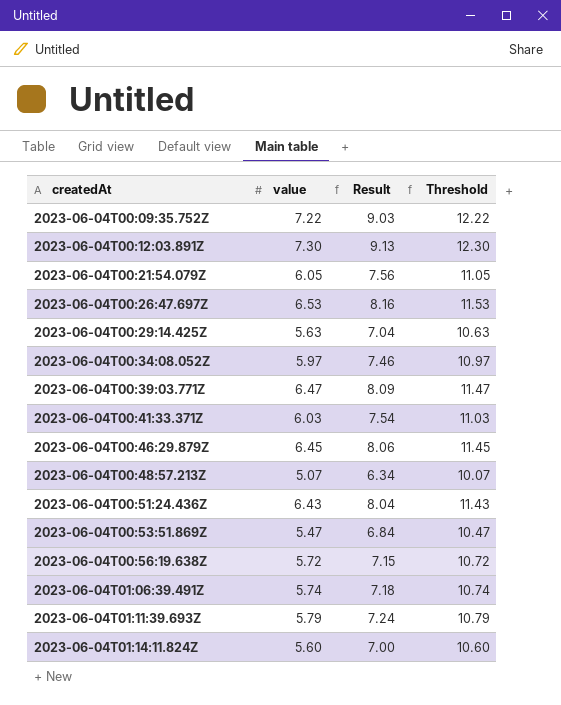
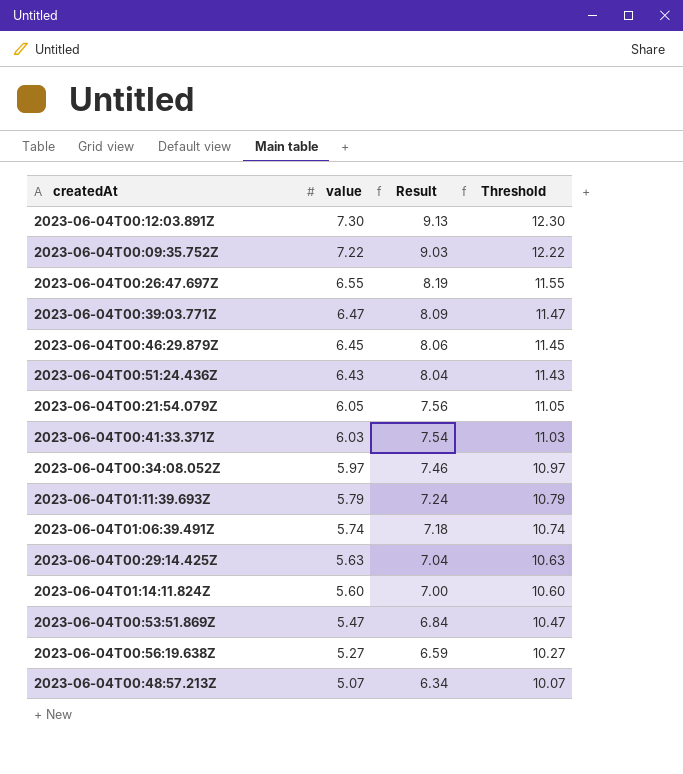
row order: createdAt ascending -> value descending
2023-06-04T00:26:47.697Z | value: 6.53 -> 6.55
2023-06-04T00:26:47.697Z | Result: 8.16 -> 8.19
2023-06-04T00:26:47.697Z | Threshold: 11.53 -> 11.55
2023-06-04T00:56:19.638Z | value: 5.72 -> 5.27
2023-06-04T00:56:19.638Z | Result: 7.15 -> 6.59
2023-06-04T00:56:19.638Z | Threshold: 10.72 -> 10.27

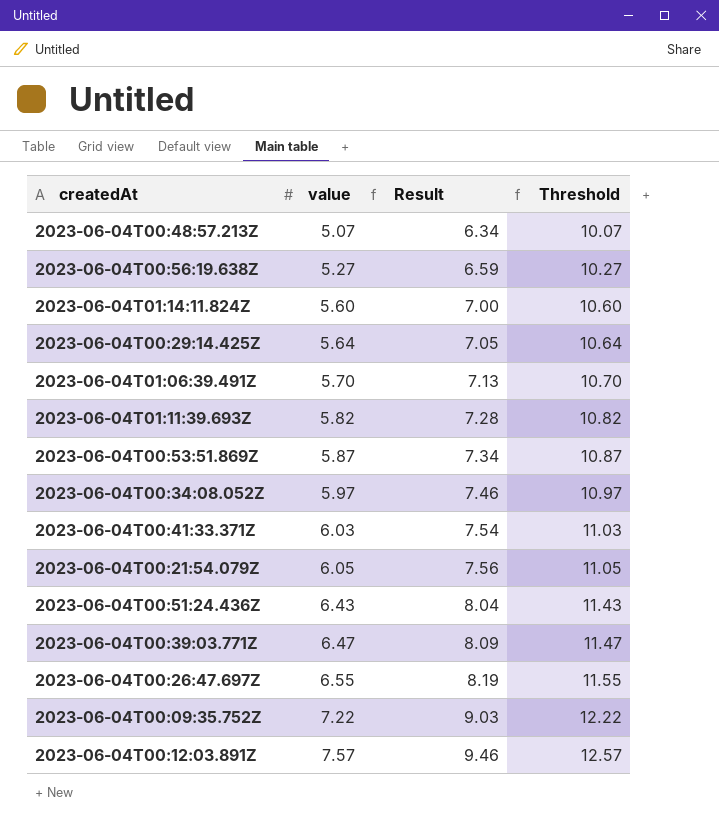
row order: value descending -> value ascending
row 2023-06-04T00:46:29.879Z: 6.45 | 8.06 | 11.45 -> none
2023-06-04T00:29:14.425Z | value: 5.63 -> 5.64
2023-06-04T00:29:14.425Z | Result: 7.04 -> 7.05
2023-06-04T00:29:14.425Z | Threshold: 10.63 -> 10.64
2023-06-04T01:06:39.491Z | value: 5.74 -> 5.70
2023-06-04T01:06:39.491Z | Result: 7.18 -> 7.13
2023-06-04T01:06:39.491Z | Threshold: 10.74 -> 10.70
2023-06-04T01:11:39.693Z | value: 5.79 -> 5.82
2023-06-04T01:11:39.693Z | Result: 7.24 -> 7.28
2023-06-04T01:11:39.693Z | Threshold: 10.79 -> 10.82
2023-06-04T00:53:51.869Z | value: 5.47 -> 5.87
2023-06-04T00:53:51.869Z | Result: 6.84 -> 7.34
2023-06-04T00:53:51.869Z | Threshold: 10.47 -> 10.87
2023-06-04T00:12:03.891Z | value: 7.30 -> 7.57
2023-06-04T00:12:03.891Z | Result: 9.13 -> 9.46
2023-06-04T00:12:03.891Z | Threshold: 12.30 -> 12.57

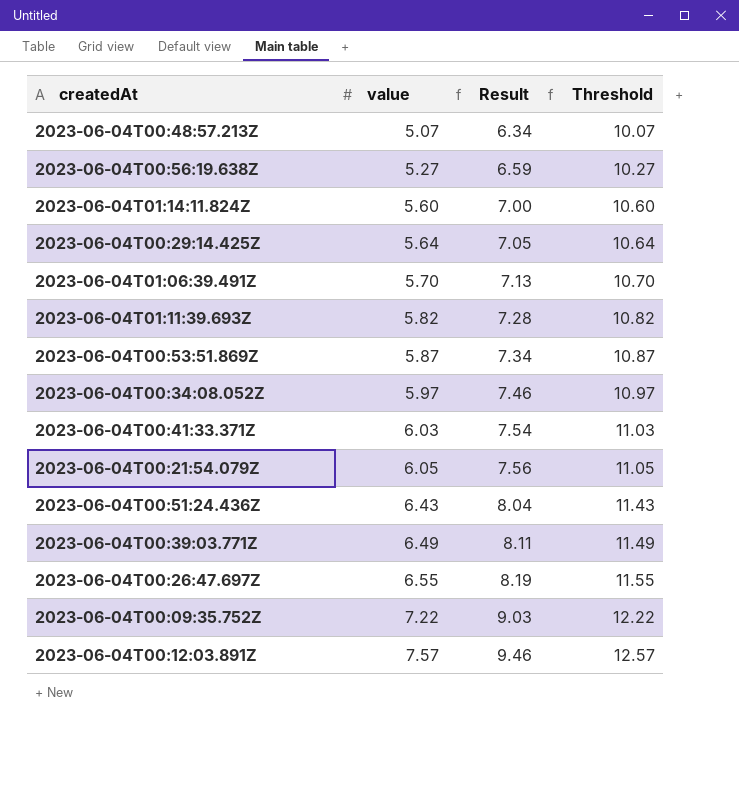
2023-06-04T00:39:03.771Z | value: 6.47 -> 6.49
2023-06-04T00:39:03.771Z | Result: 8.09 -> 8.11
2023-06-04T00:39:03.771Z | Threshold: 11.47 -> 11.49

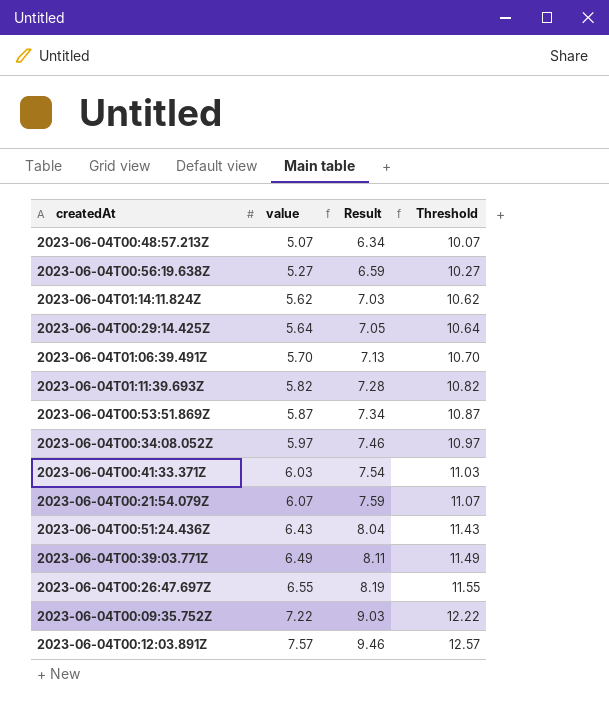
2023-06-04T01:14:11.824Z | value: 5.60 -> 5.62
2023-06-04T01:14:11.824Z | Result: 7.00 -> 7.03
2023-06-04T01:14:11.824Z | Threshold: 10.60 -> 10.62
2023-06-04T00:21:54.079Z | value: 6.05 -> 6.07
2023-06-04T00:21:54.079Z | Result: 7.56 -> 7.59
2023-06-04T00:21:54.079Z | Threshold: 11.05 -> 11.07

